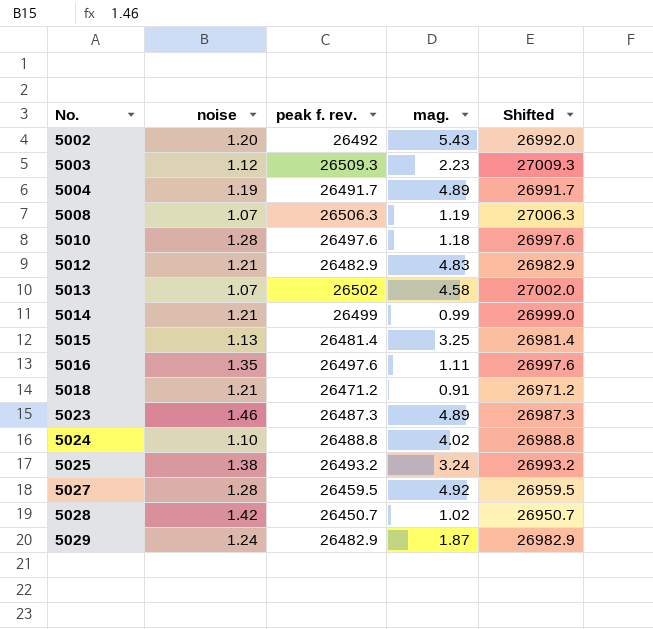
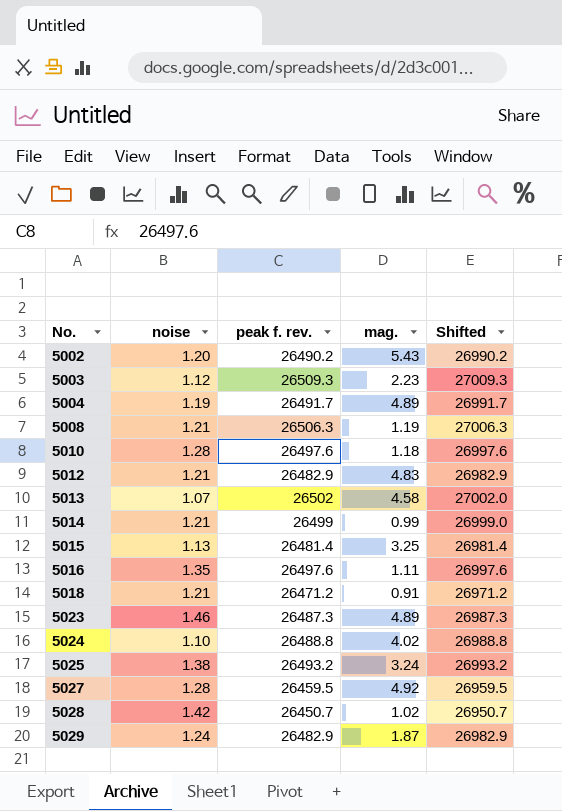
5002 | peak f. rev.: 26492 -> 26490.2
5002 | Shifted: 26992.0 -> 26990.2
5008 | noise: 1.07 -> 1.21

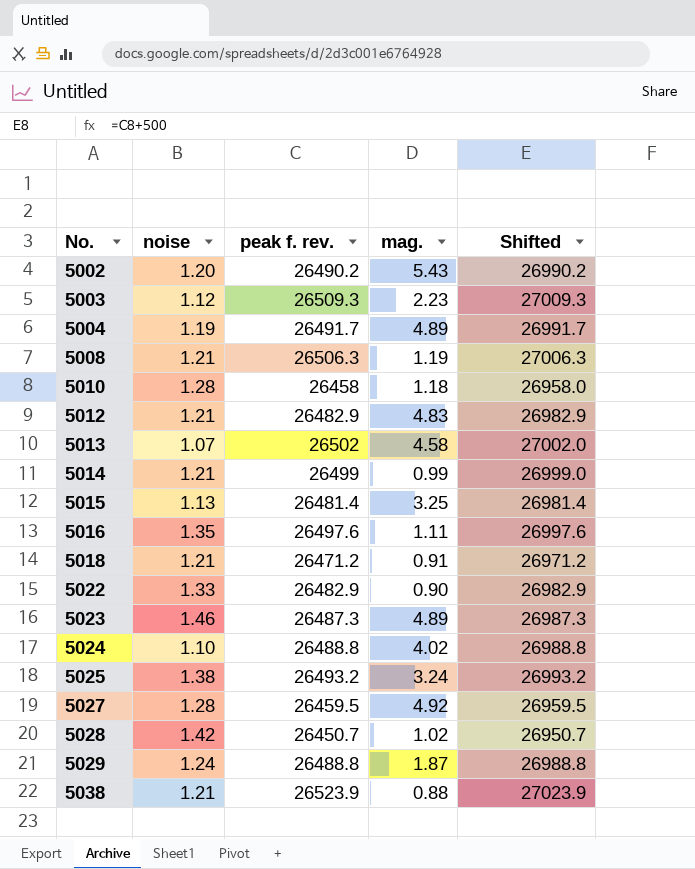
5010 | peak f. rev.: 26497.6 -> 26458
5010 | Shifted: 26997.6 -> 26958.0
row 5022: none -> 1.33 | 26482.9 | 0.90 | 26982.9
5029 | peak f. rev.: 26482.9 -> 26488.8
5029 | Shifted: 26982.9 -> 26988.8
row 5038: none -> 1.21 | 26523.9 | 0.88 | 27023.9

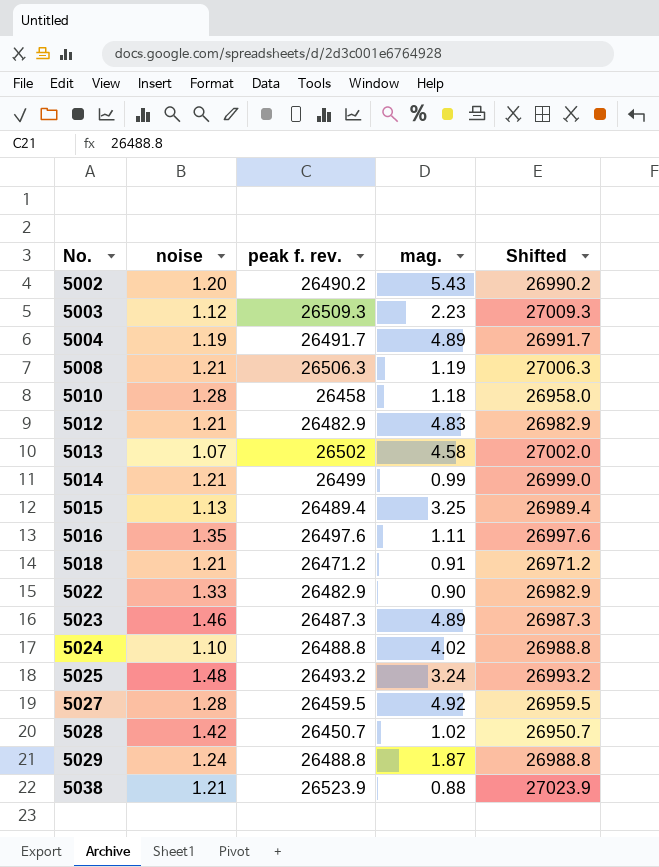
5015 | peak f. rev.: 26481.4 -> 26489.4
5015 | Shifted: 26981.4 -> 26989.4
5025 | noise: 1.38 -> 1.48

